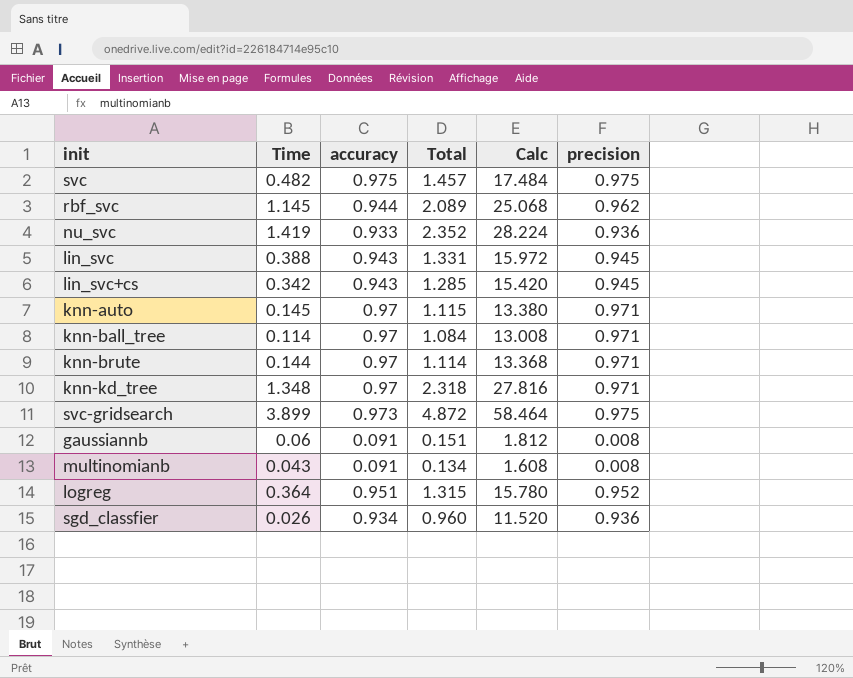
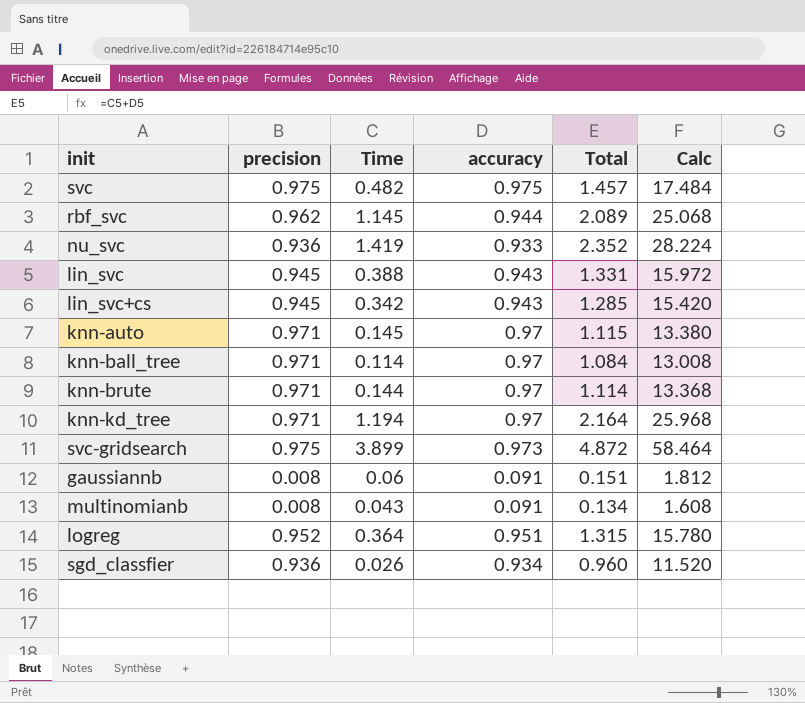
column precision | position: 6 -> 2
knn-kd_tree | Time: 1.348 -> 1.194
knn-kd_tree | Total: 2.318 -> 2.164
knn-kd_tree | Calc: 27.816 -> 25.968

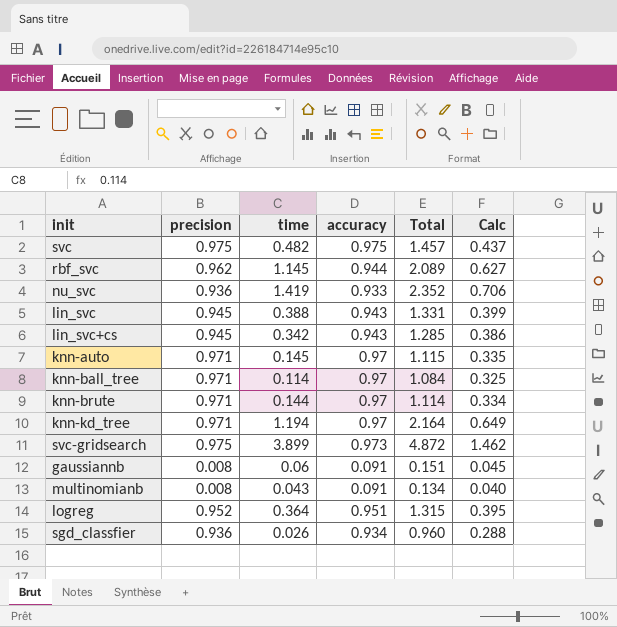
column name: Time -> time
column Calc | formula: [Total] * 12 -> [Total] * 0.3

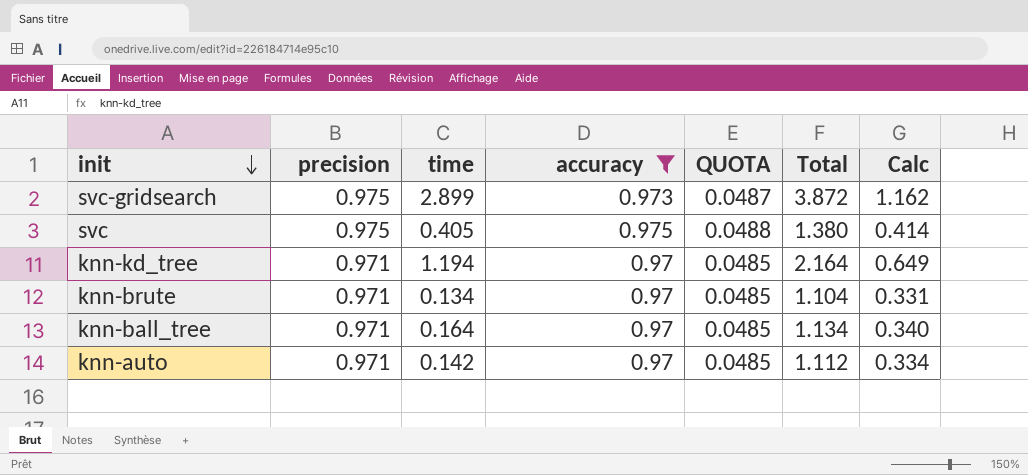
filter: none -> accuracy >= 0.97
row order: none -> init descending
column QUOTA | formula: none -> [accuracy] * 0.05
svc-gridsearch | time: 3.899 -> 2.899
svc-gridsearch | Total: 4.872 -> 3.872
svc-gridsearch | Calc: 1.462 -> 1.162
svc | time: 0.482 -> 0.405
svc | Total: 1.457 -> 1.380
svc | Calc: 0.437 -> 0.414
knn-brute | time: 0.144 -> 0.134
knn-brute | Total: 1.114 -> 1.104
knn-brute | Calc: 0.334 -> 0.331
knn-ball_tree | time: 0.114 -> 0.164
knn-ball_tree | Total: 1.084 -> 1.134
knn-ball_tree | Calc: 0.325 -> 0.340
knn-auto | time: 0.145 -> 0.142
knn-auto | Total: 1.115 -> 1.112
knn-auto | Calc: 0.335 -> 0.334

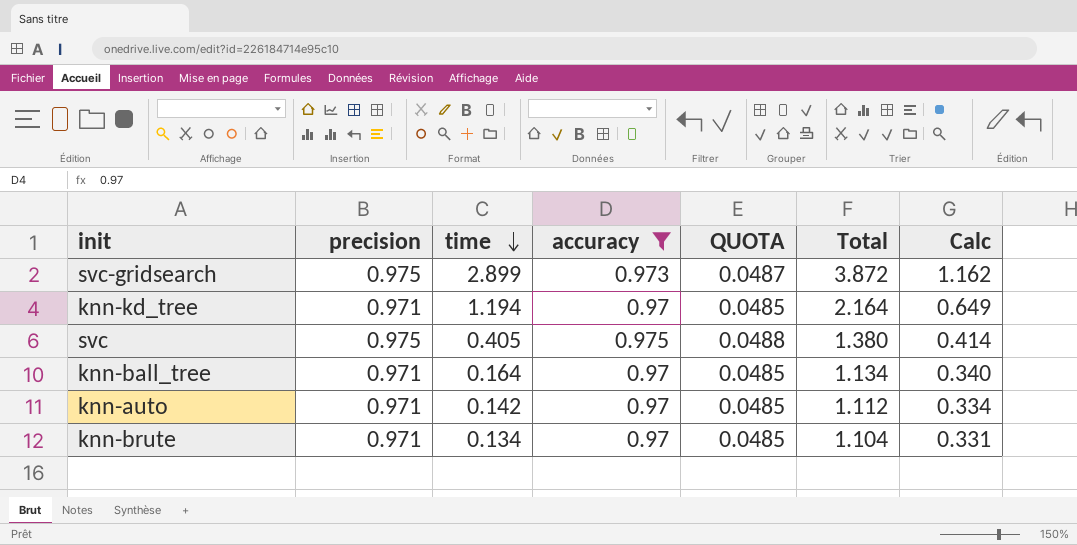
row order: init descending -> time descending

